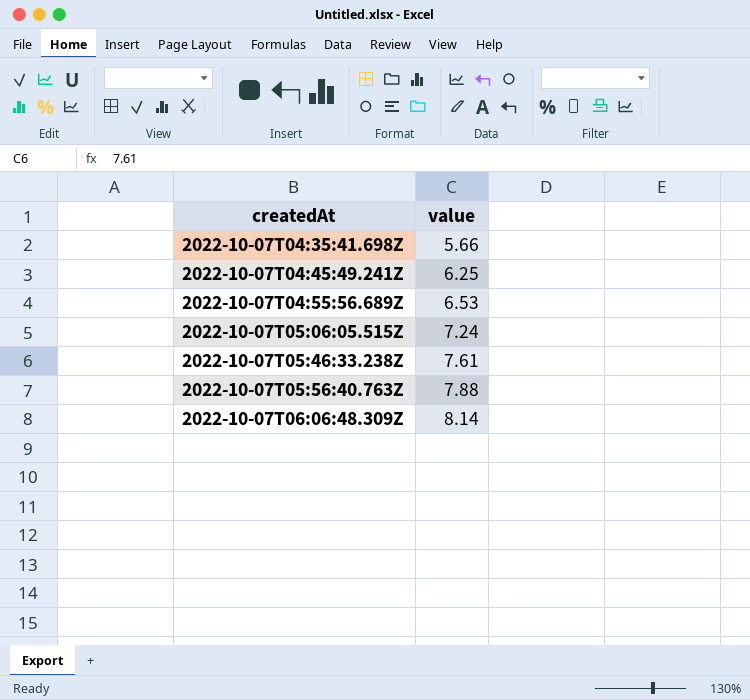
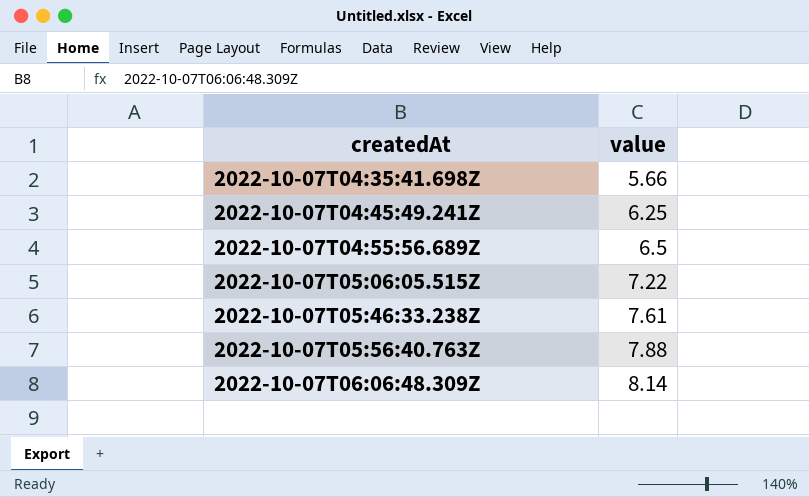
2022-10-07T04:55:56.689Z | value: 6.53 -> 6.5
2022-10-07T05:06:05.515Z | value: 7.24 -> 7.22

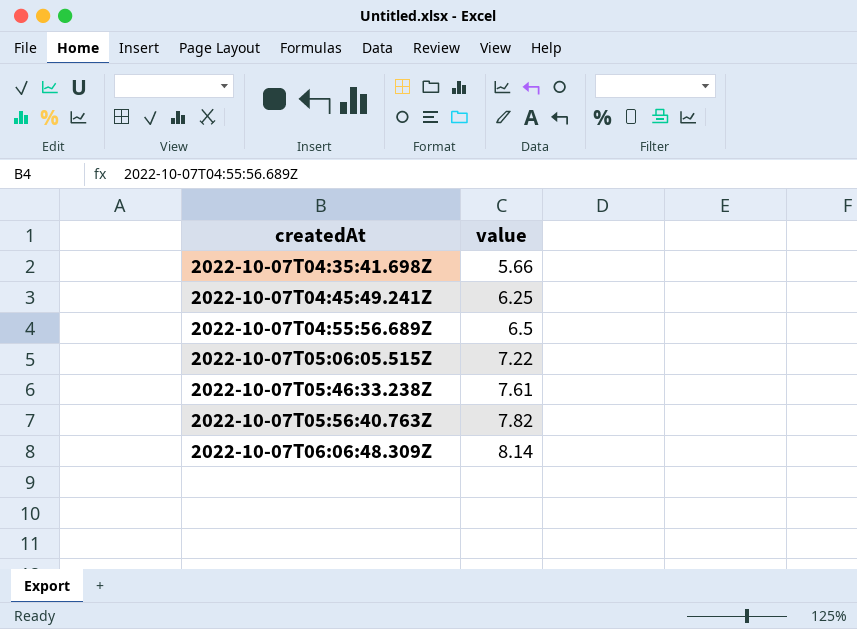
2022-10-07T05:56:40.763Z | value: 7.88 -> 7.82

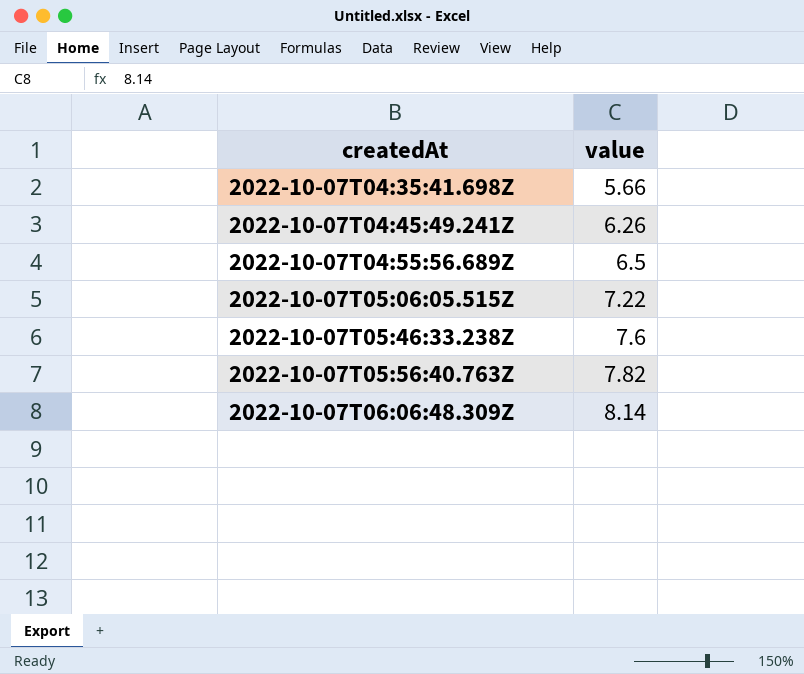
2022-10-07T04:45:49.241Z | value: 6.25 -> 6.26
2022-10-07T05:46:33.238Z | value: 7.61 -> 7.6

